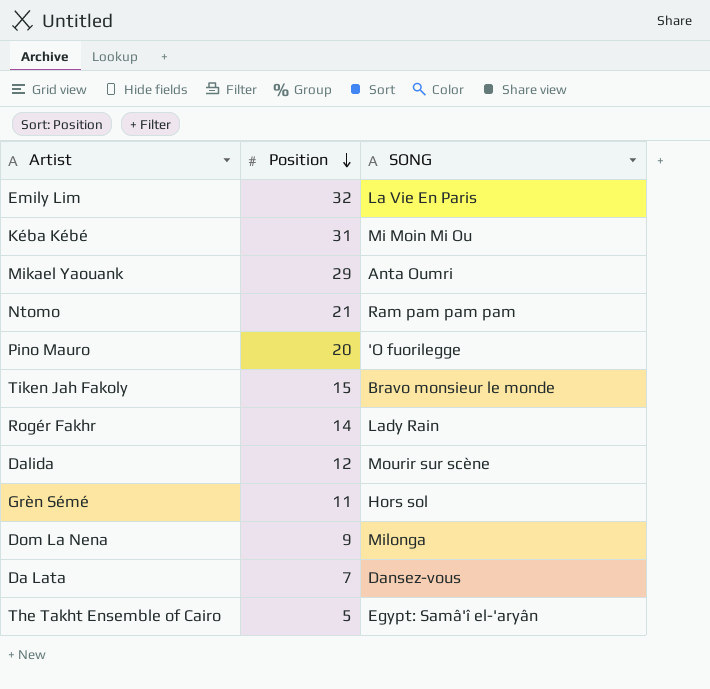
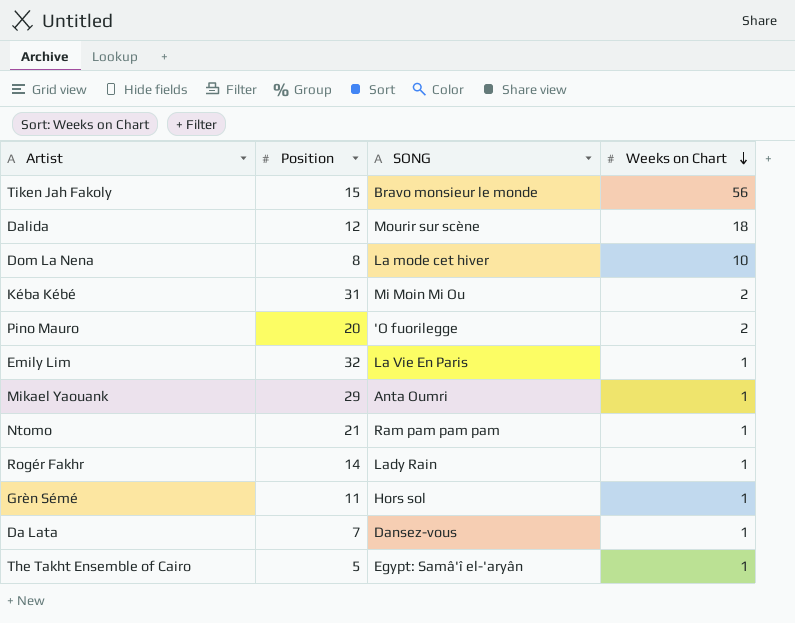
row order: Position descending -> Weeks on Chart descending
column Weeks on Chart | position: none -> 4
Dom La Nena | Position: 9 -> 8
Dom La Nena | SONG: Milonga -> La mode cet hiver

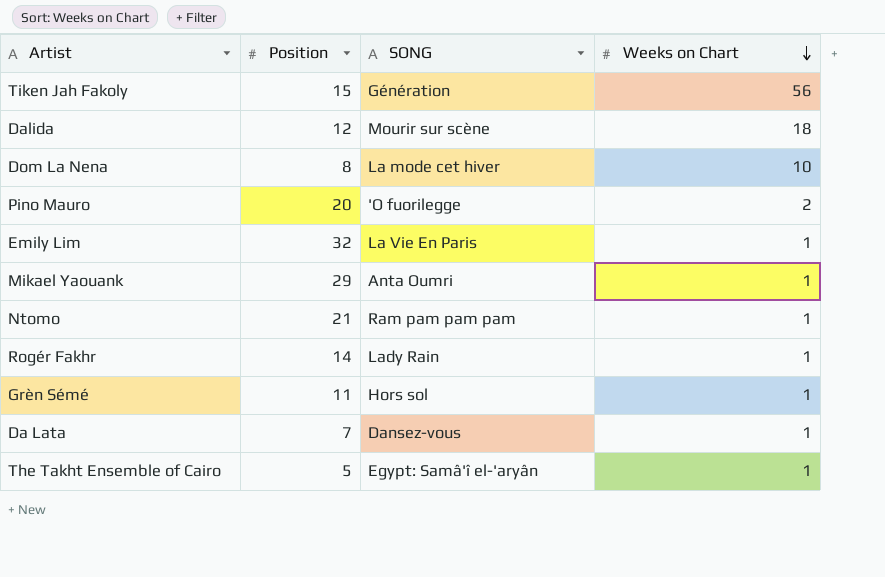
row Kéba Kébé: 31 | Mi Moin Mi Ou | 2 -> none
Tiken Jah Fakoly | SONG: Bravo monsieur le monde -> Génération

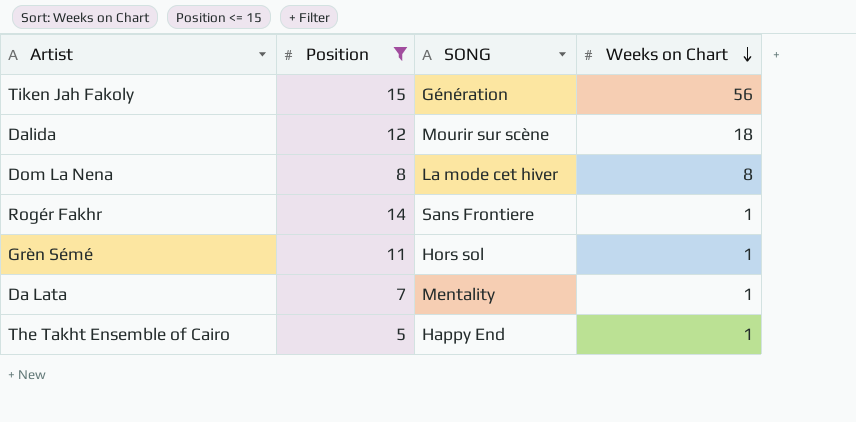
filter: none -> Position <= 15
Dom La Nena | Weeks on Chart: 10 -> 8
Rogér Fakhr | SONG: Lady Rain -> Sans Frontiere
Da Lata | SONG: Dansez-vous -> Mentality
The Takht Ensemble of Cairo | SONG: Egypt: Samâ'î el-'aryân -> Happy End

